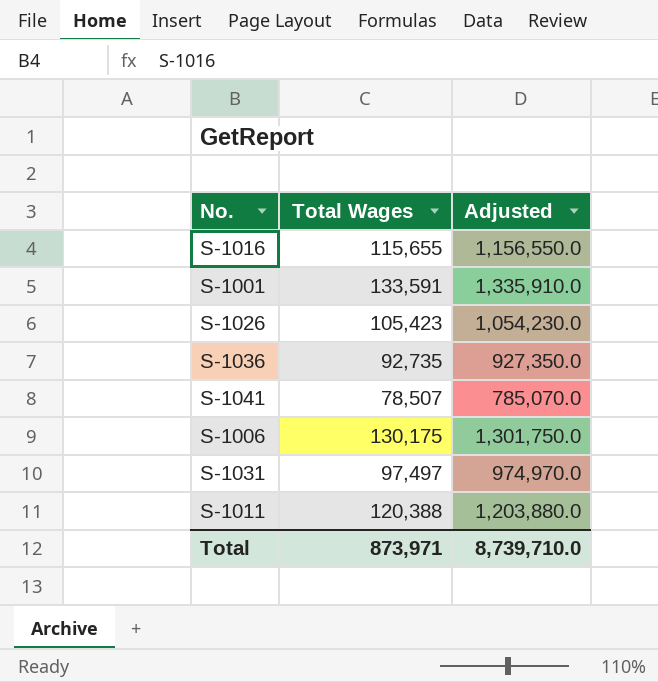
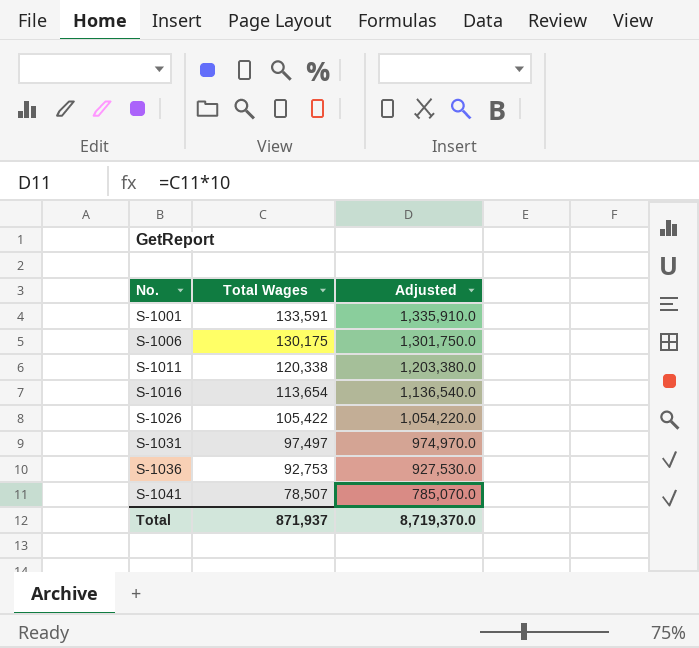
row order: none -> No. ascending
S-1011 | Total Wages: 120,388 -> 120,338
S-1011 | Adjusted: 1,203,880.0 -> 1,203,380.0
S-1016 | Total Wages: 115,655 -> 113,654
S-1016 | Adjusted: 1,156,550.0 -> 1,136,540.0
S-1026 | Total Wages: 105,423 -> 105,422
S-1026 | Adjusted: 1,054,230.0 -> 1,054,220.0
S-1036 | Total Wages: 92,735 -> 92,753
S-1036 | Adjusted: 927,350.0 -> 927,530.0
Total | Total Wages: 873,971 -> 871,937
Total | Adjusted: 8,739,710.0 -> 8,719,370.0

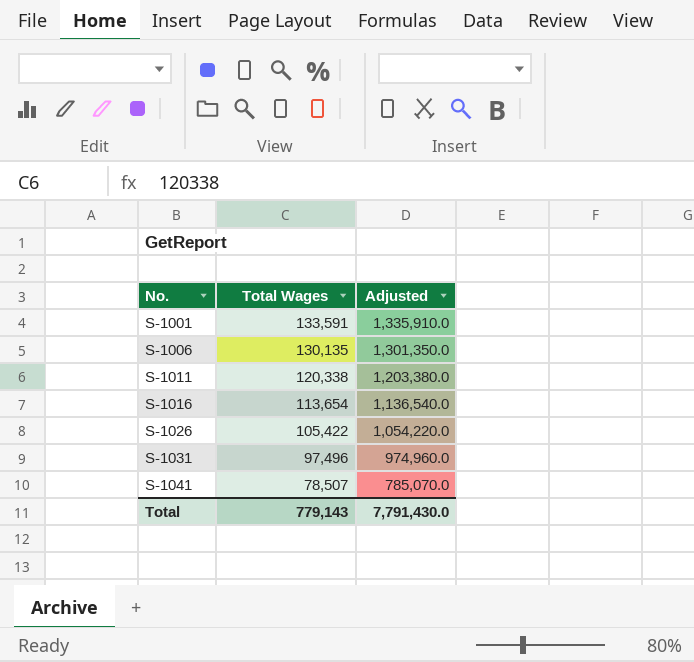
row S-1036: 92,753 | 927,530.0 -> none
S-1006 | Total Wages: 130,175 -> 130,135
S-1006 | Adjusted: 1,301,750.0 -> 1,301,350.0
S-1031 | Total Wages: 97,497 -> 97,496
S-1031 | Adjusted: 974,970.0 -> 974,960.0
Total | Total Wages: 871,937 -> 779,143
Total | Adjusted: 8,719,370.0 -> 7,791,430.0

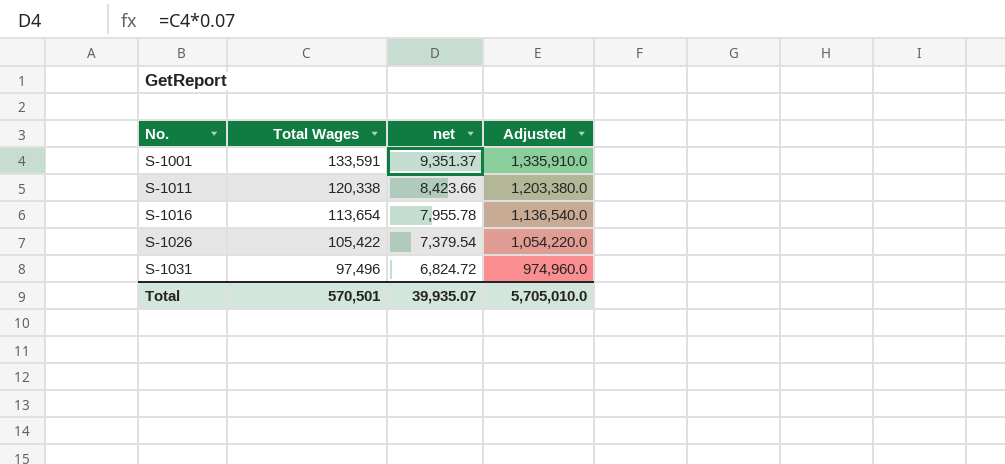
column net | formula: none -> [Total Wages] * 0.07
row S-1006: 130,135 | 1,301,350.0 -> none
row S-1041: 78,507 | 785,070.0 -> none
Total | Total Wages: 779,143 -> 570,501
Total | Adjusted: 7,791,430.0 -> 5,705,010.0

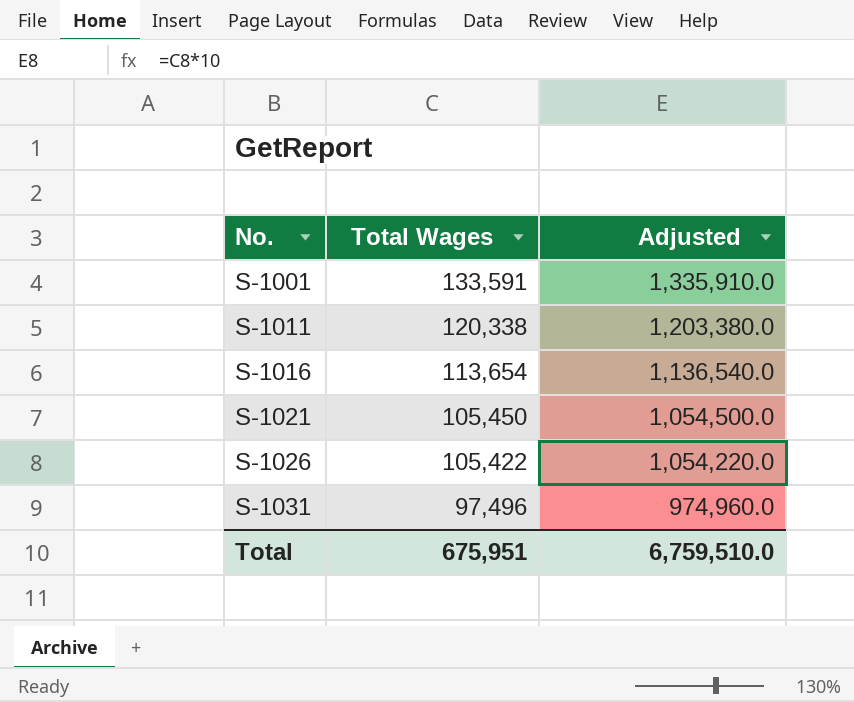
column net | formula: [Total Wages] * 0.07 -> none
row S-1021: none -> 105,450 | 1,054,500.0
Total | Total Wages: 570,501 -> 675,951
Total | Adjusted: 5,705,010.0 -> 6,759,510.0

